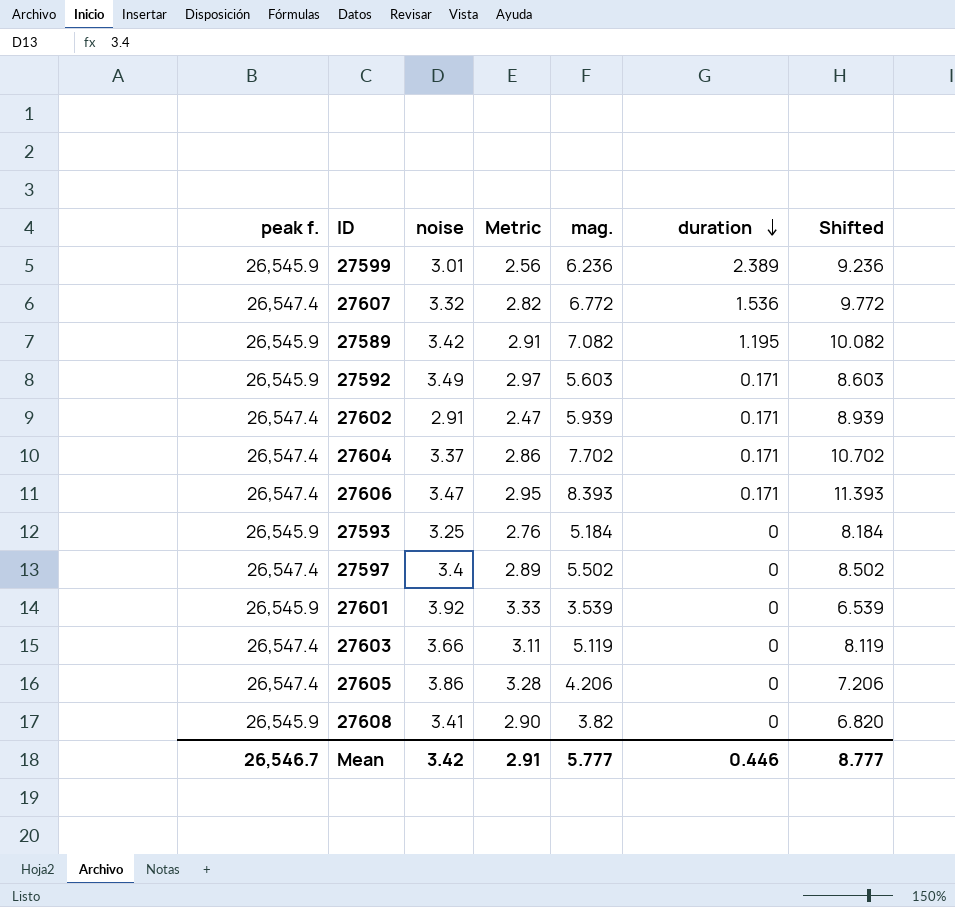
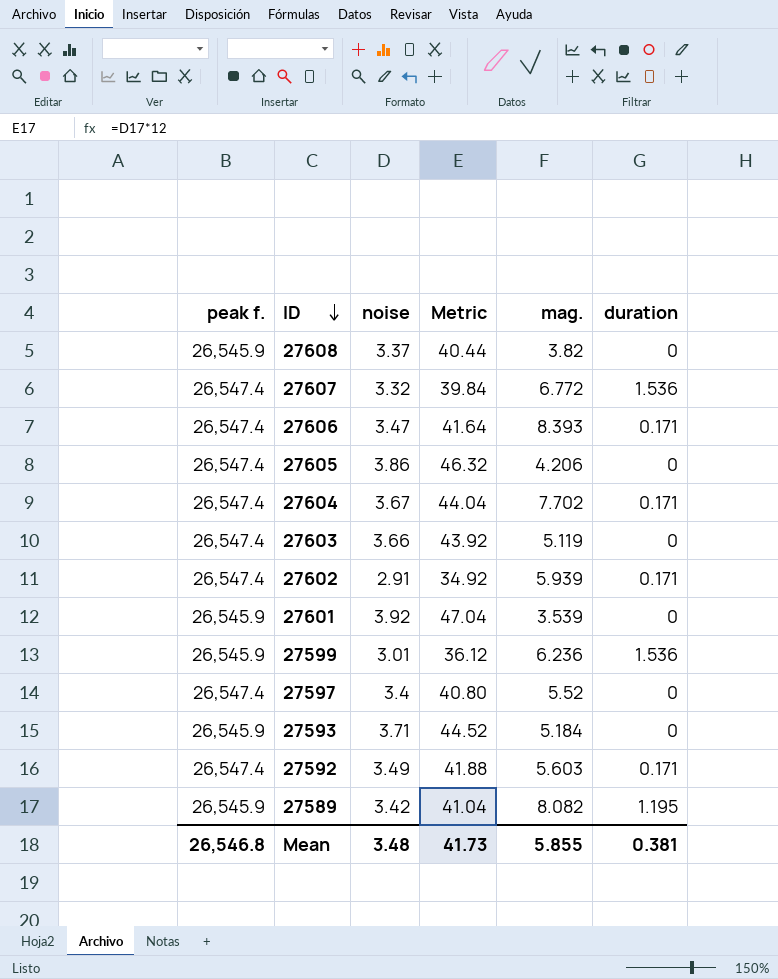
row order: duration descending -> ID descending
column Shifted | formula: [mag.] + 3 -> none
column Metric | formula: [noise] * 0.85 -> [noise] * 12
27608 | noise: 3.41 -> 3.37
27604 | noise: 3.37 -> 3.67
27599 | duration: 2.389 -> 1.536
27597 | mag.: 5.502 -> 5.52
27593 | noise: 3.25 -> 3.71
27592 | peak f.: 26,545.9 -> 26,547.4
27589 | mag.: 7.082 -> 8.082
Mean | peak f.: 26,546.7 -> 26,546.8
Mean | noise: 3.42 -> 3.48
Mean | Metric: 2.91 -> 41.73
Mean | mag.: 5.777 -> 5.855
Mean | duration: 0.446 -> 0.381

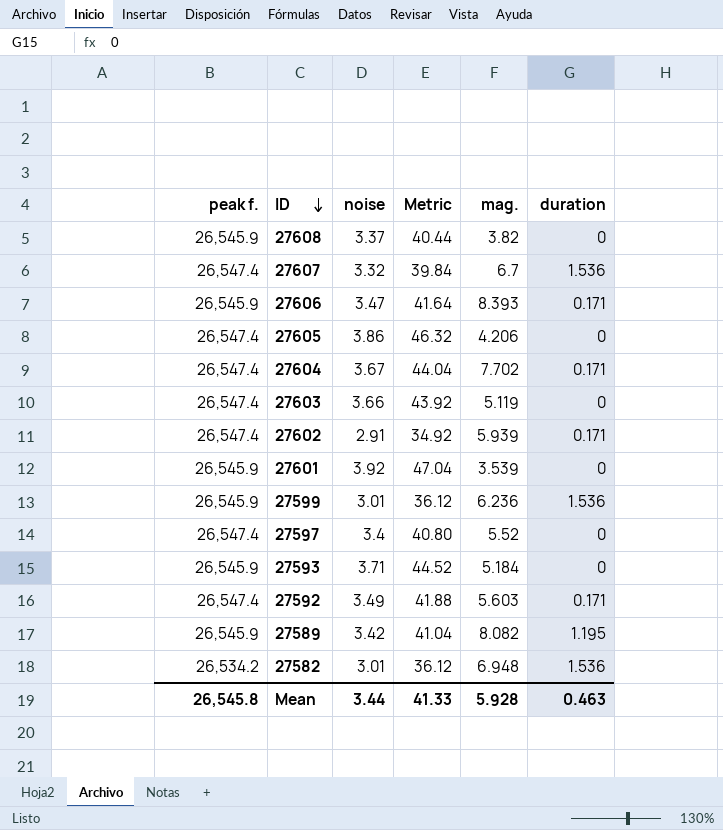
27607 | mag.: 6.772 -> 6.7
27606 | peak f.: 26,547.4 -> 26,545.9
row 27582: none -> 26,534.2 | 3.01 | 36.12 | 6.948 | 1.536
Mean | peak f.: 26,546.8 -> 26,545.8
Mean | noise: 3.48 -> 3.44
Mean | Metric: 41.73 -> 41.33
Mean | mag.: 5.855 -> 5.928
Mean | duration: 0.381 -> 0.463

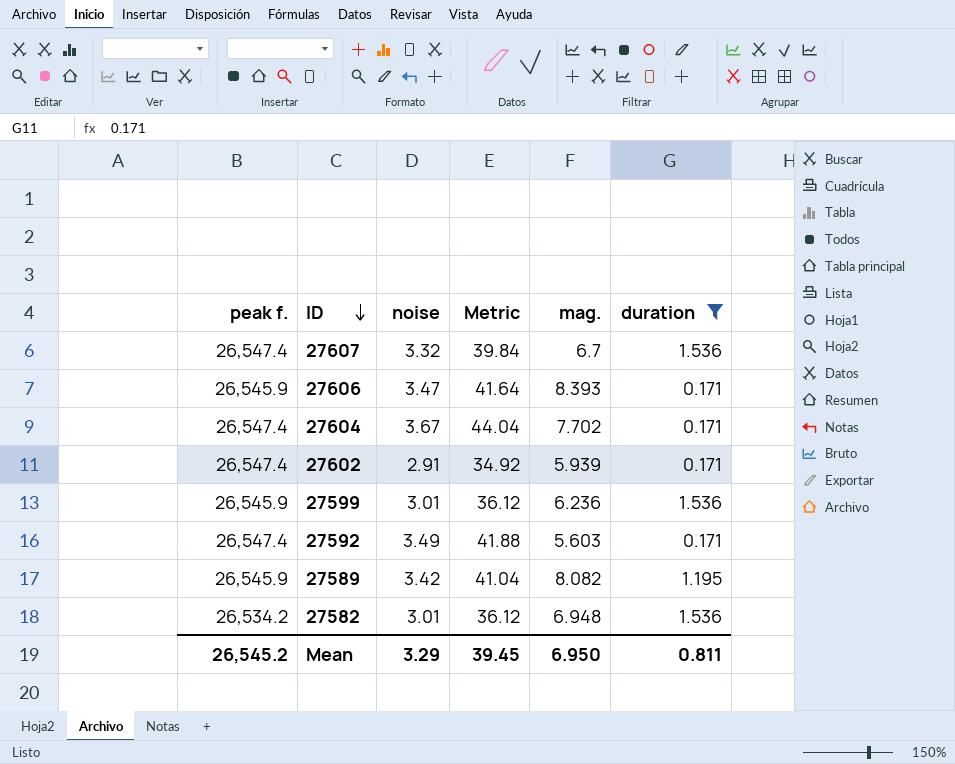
filter: none -> duration != 0
Mean | peak f.: 26,545.8 -> 26,545.2
Mean | noise: 3.44 -> 3.29
Mean | Metric: 41.33 -> 39.45
Mean | mag.: 5.928 -> 6.950
Mean | duration: 0.463 -> 0.811

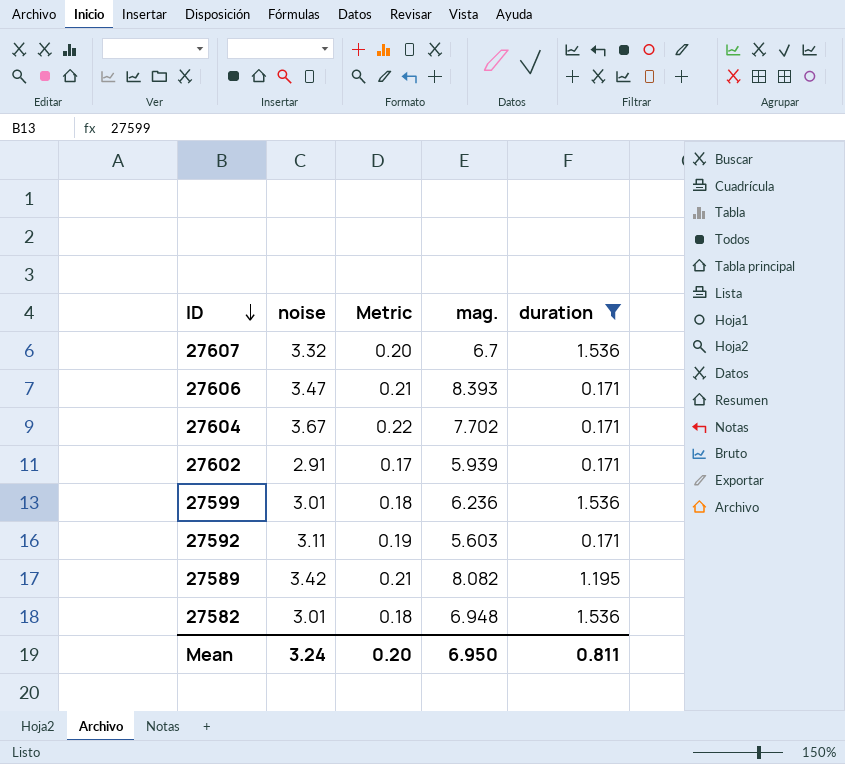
column peak f. | position: 1 -> none
column Metric | formula: [noise] * 12 -> [noise] * 0.06
27592 | noise: 3.49 -> 3.11
Mean | noise: 3.29 -> 3.24
Mean | Metric: 39.45 -> 0.20

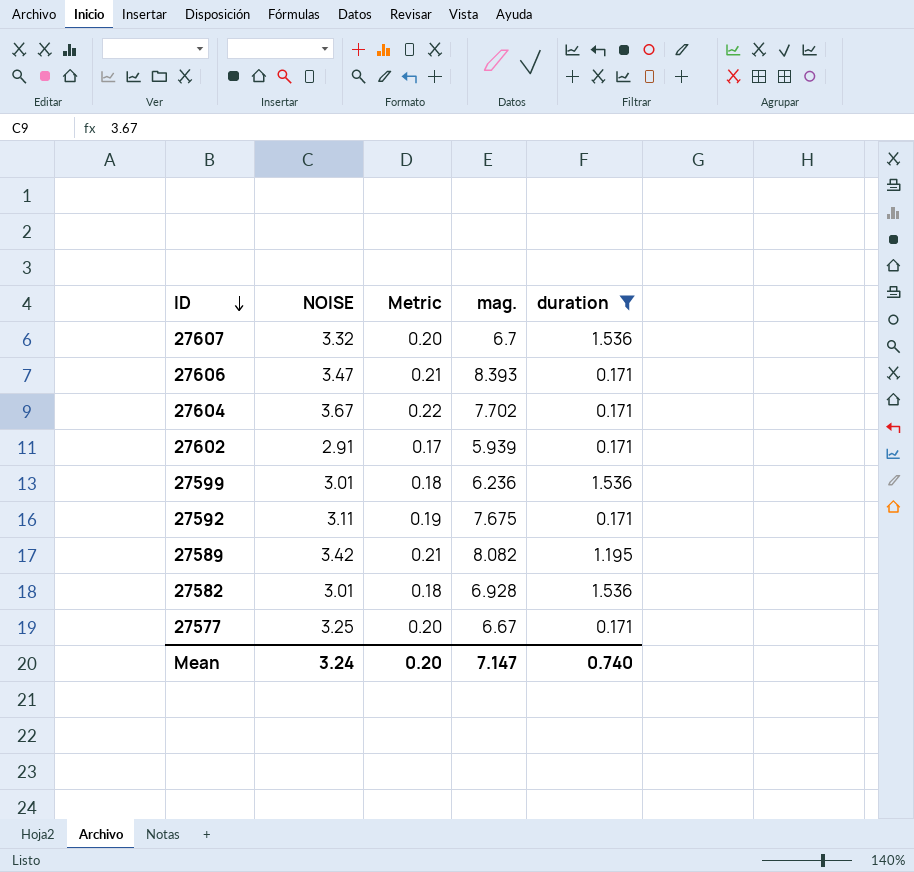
column name: noise -> NOISE
27592 | mag.: 5.603 -> 7.675
27582 | mag.: 6.948 -> 6.928
row 27577: none -> 3.25 | 0.20 | 6.67 | 0.171
Mean | mag.: 6.950 -> 7.147
Mean | duration: 0.811 -> 0.740

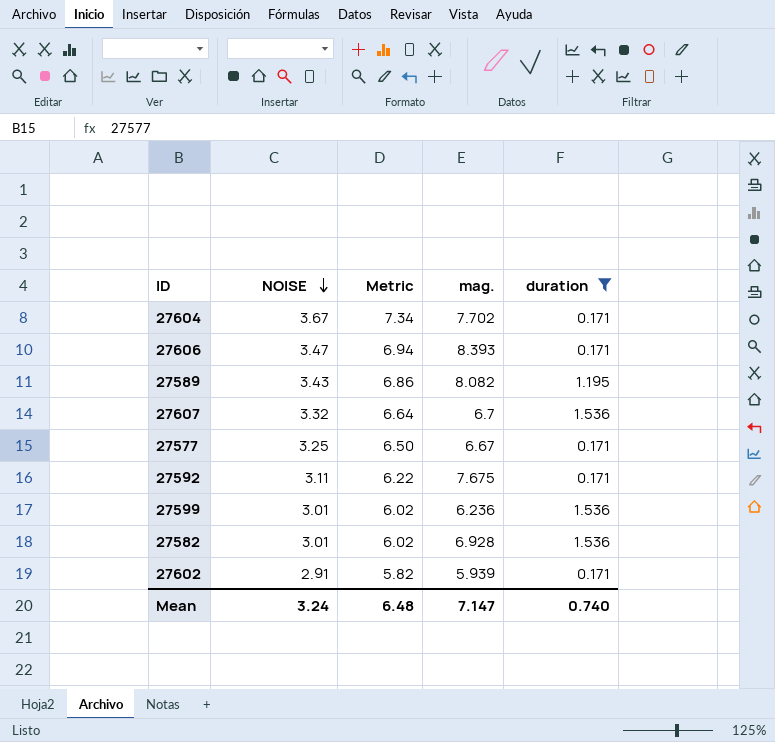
row order: ID descending -> NOISE descending
column Metric | formula: [NOISE] * 0.06 -> [NOISE] * 2
27589 | NOISE: 3.42 -> 3.43
Mean | Metric: 0.20 -> 6.48

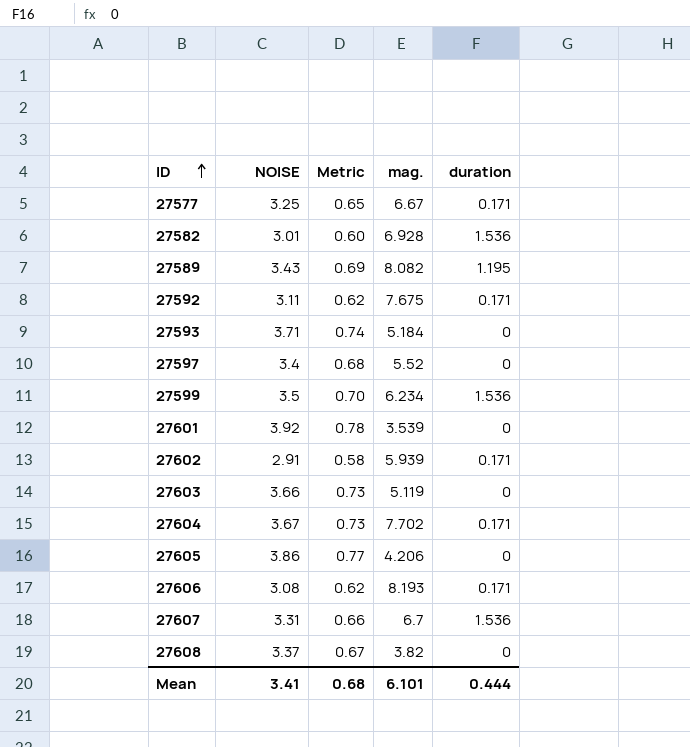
filter: duration != 0 -> none
row order: NOISE descending -> ID ascending
column Metric | formula: [NOISE] * 2 -> [NOISE] * 0.2
27599 | NOISE: 3.01 -> 3.5
27599 | mag.: 6.236 -> 6.234
27606 | NOISE: 3.47 -> 3.08
27606 | mag.: 8.393 -> 8.193
27607 | NOISE: 3.32 -> 3.31
Mean | NOISE: 3.24 -> 3.41
Mean | Metric: 6.48 -> 0.68
Mean | mag.: 7.147 -> 6.101
Mean | duration: 0.740 -> 0.444

